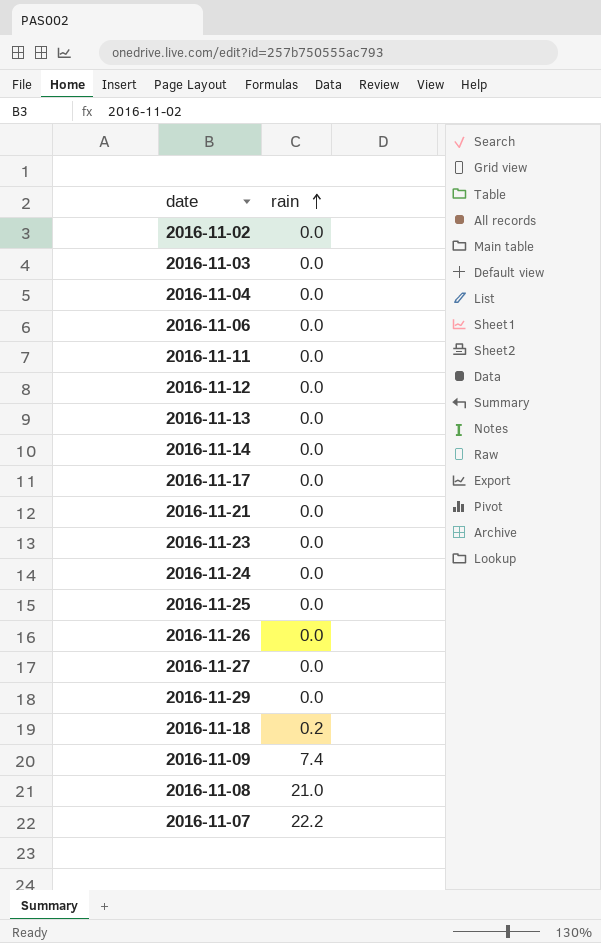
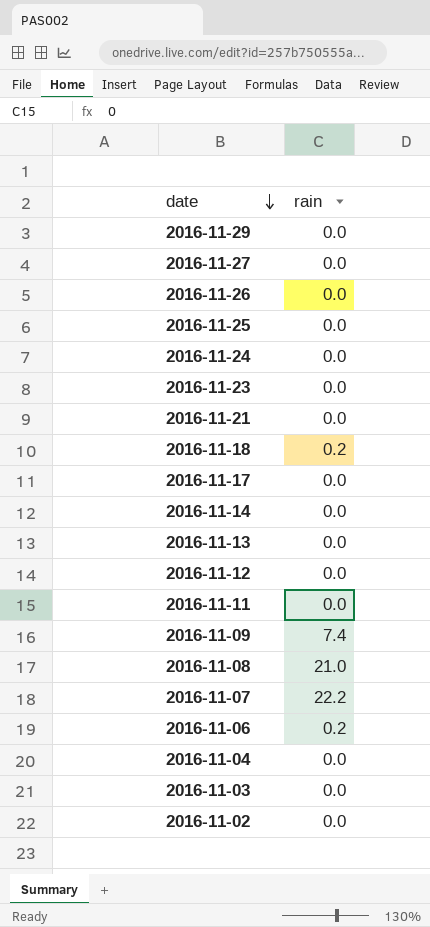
row order: rain ascending -> date descending
2016-11-06 | rain: 0.0 -> 0.2

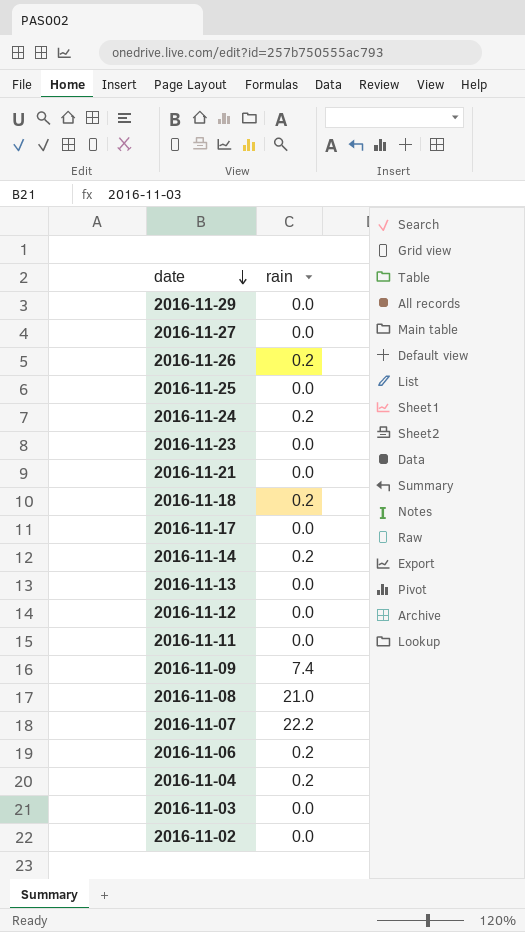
2016-11-26 | rain: 0.0 -> 0.2
2016-11-24 | rain: 0.0 -> 0.2
2016-11-14 | rain: 0.0 -> 0.2
2016-11-04 | rain: 0.0 -> 0.2

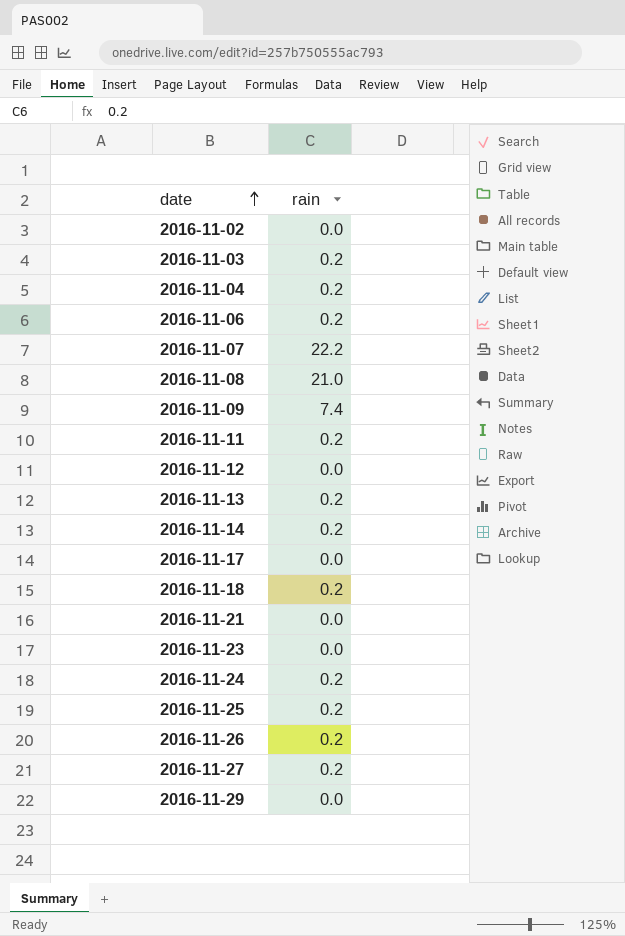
row order: date descending -> date ascending
2016-11-03 | rain: 0.0 -> 0.2
2016-11-11 | rain: 0.0 -> 0.2
2016-11-13 | rain: 0.0 -> 0.2
2016-11-25 | rain: 0.0 -> 0.2
2016-11-27 | rain: 0.0 -> 0.2

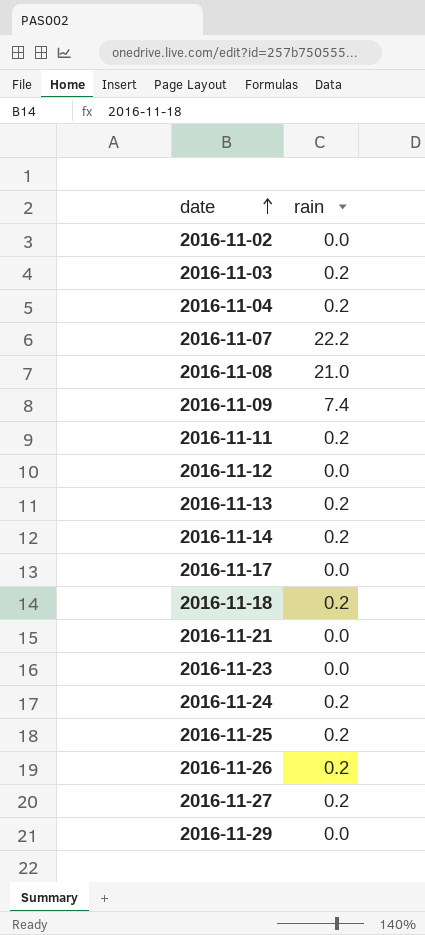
row 2016-11-06: 0.2 -> none

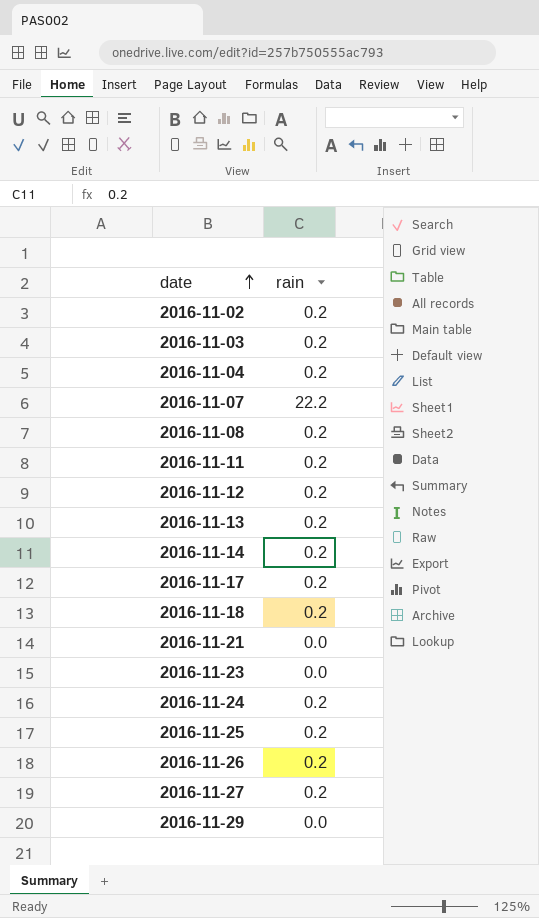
row 2016-11-09: 7.4 -> none
2016-11-02 | rain: 0.0 -> 0.2
2016-11-08 | rain: 21.0 -> 0.2
2016-11-12 | rain: 0.0 -> 0.2
2016-11-17 | rain: 0.0 -> 0.2

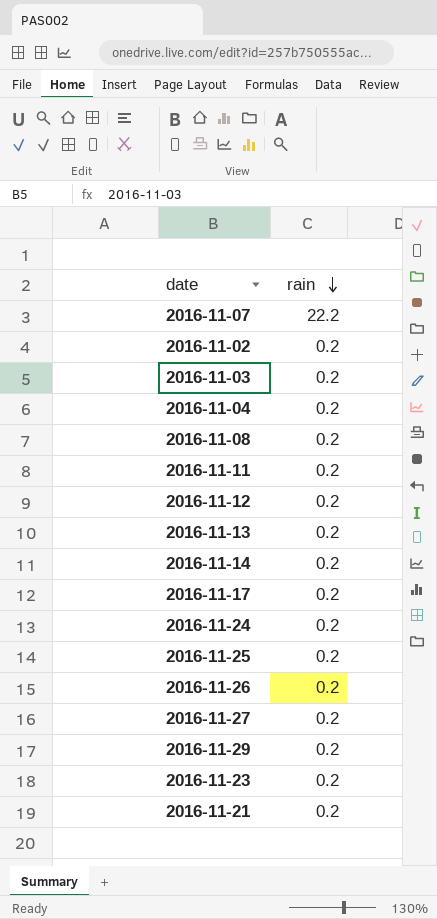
row order: date ascending -> rain descending
row 2016-11-18: 0.2 -> none
2016-11-29 | rain: 0.0 -> 0.2
2016-11-23 | rain: 0.0 -> 0.2
2016-11-21 | rain: 0.0 -> 0.2

